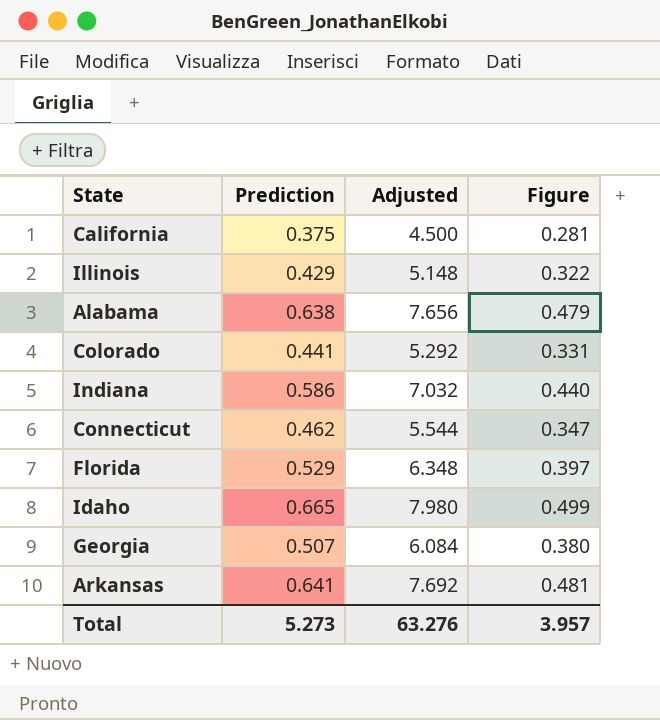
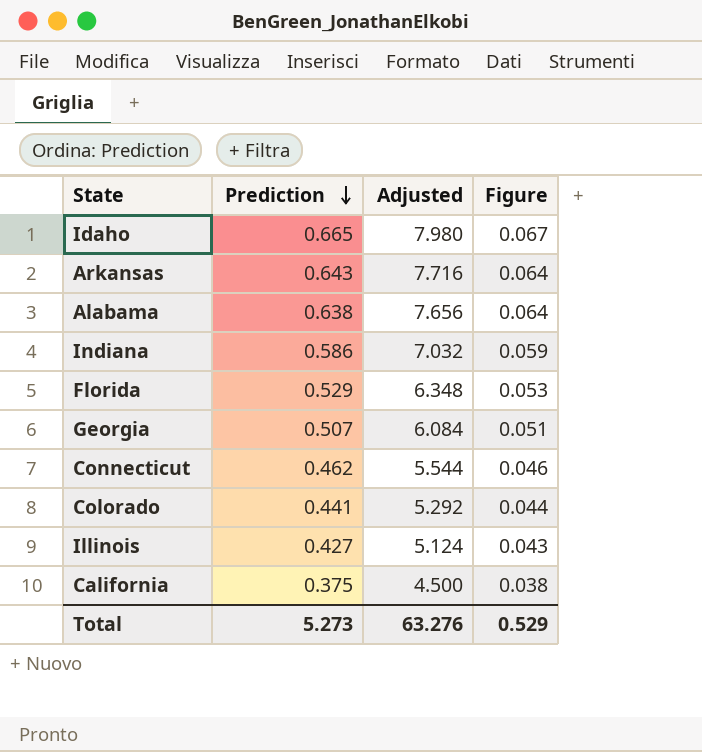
row order: none -> Prediction descending
column Figure | formula: [Prediction] * 0.75 -> [Prediction] * 0.1
Arkansas | Prediction: 0.641 -> 0.643
Arkansas | Adjusted: 7.692 -> 7.716
Illinois | Prediction: 0.429 -> 0.427
Illinois | Adjusted: 5.148 -> 5.124
Total | Figure: 3.957 -> 0.529

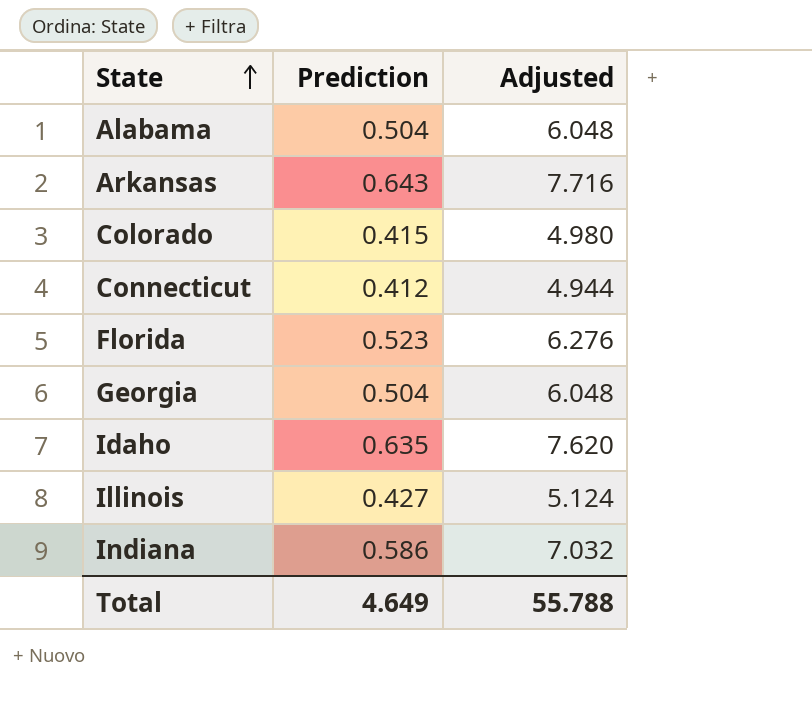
row order: Prediction descending -> State ascending
column Figure | formula: [Prediction] * 0.1 -> none
row California: 0.375 | 4.500 | 0.038 -> none
Alabama | Prediction: 0.638 -> 0.504
Alabama | Adjusted: 7.656 -> 6.048
Colorado | Prediction: 0.441 -> 0.415
Colorado | Adjusted: 5.292 -> 4.980
Connecticut | Prediction: 0.462 -> 0.412
Connecticut | Adjusted: 5.544 -> 4.944
Florida | Prediction: 0.529 -> 0.523
Florida | Adjusted: 6.348 -> 6.276
Georgia | Prediction: 0.507 -> 0.504
Georgia | Adjusted: 6.084 -> 6.048
Idaho | Prediction: 0.665 -> 0.635
Idaho | Adjusted: 7.980 -> 7.620
Total | Prediction: 5.273 -> 4.649
Total | Adjusted: 63.276 -> 55.788

